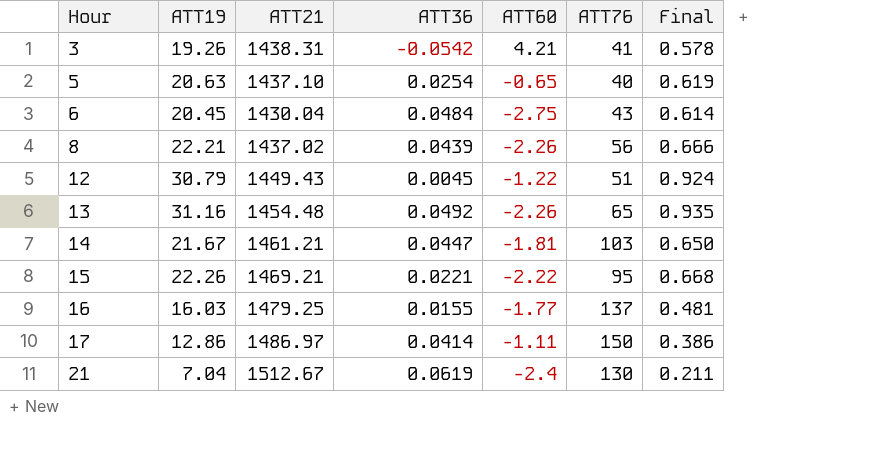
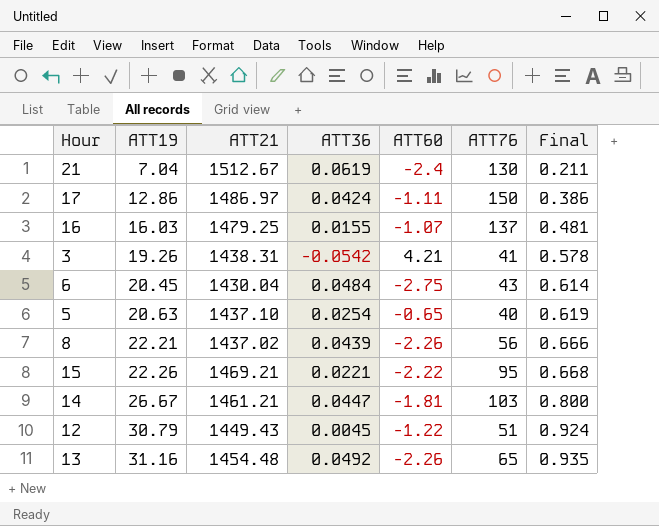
row order: Hour ascending -> ATT19 ascending
17 | ATT36: 0.0414 -> 0.0424
16 | ATT60: -1.77 -> -1.07
14 | ATT19: 21.67 -> 26.67
14 | Final: 0.650 -> 0.800

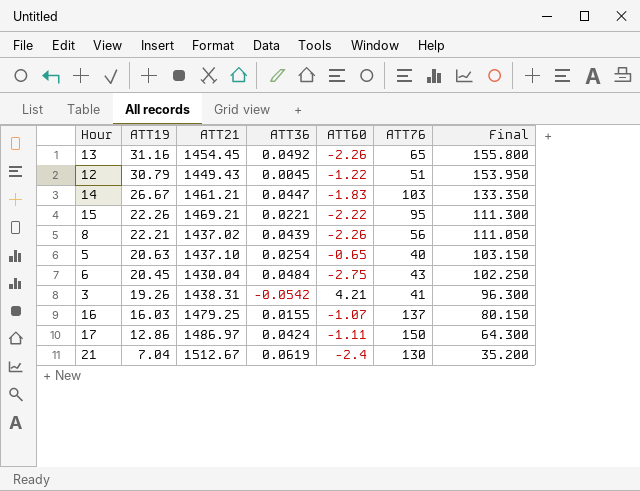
row order: ATT19 ascending -> ATT19 descending
column Final | formula: [ATT19] * 0.03 -> [ATT19] * 5
13 | ATT21: 1454.48 -> 1454.45
14 | ATT60: -1.81 -> -1.83

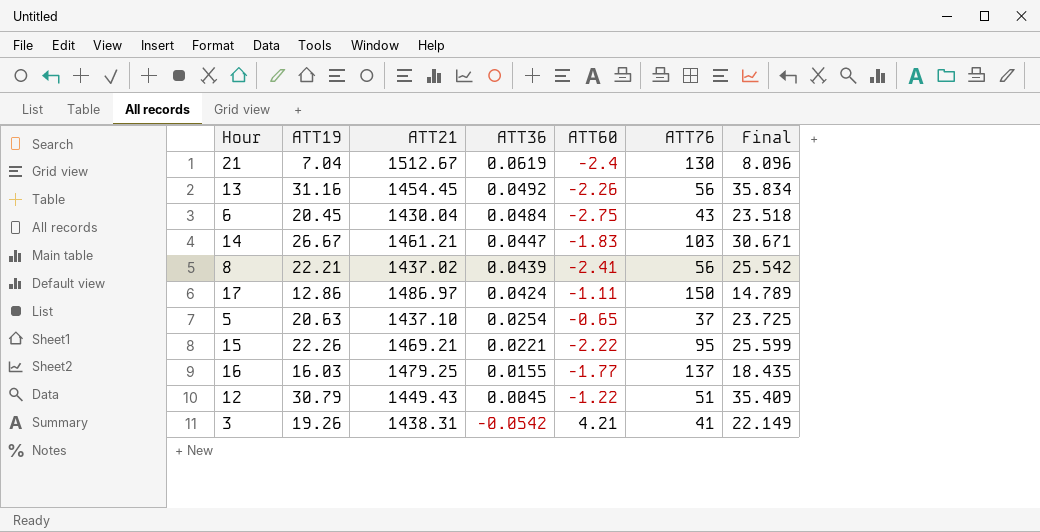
row order: ATT19 descending -> ATT36 descending
column Final | formula: [ATT19] * 5 -> [ATT19] * 1.15
13 | ATT76: 65 -> 56
8 | ATT60: -2.26 -> -2.41
5 | ATT76: 40 -> 37
16 | ATT60: -1.07 -> -1.77

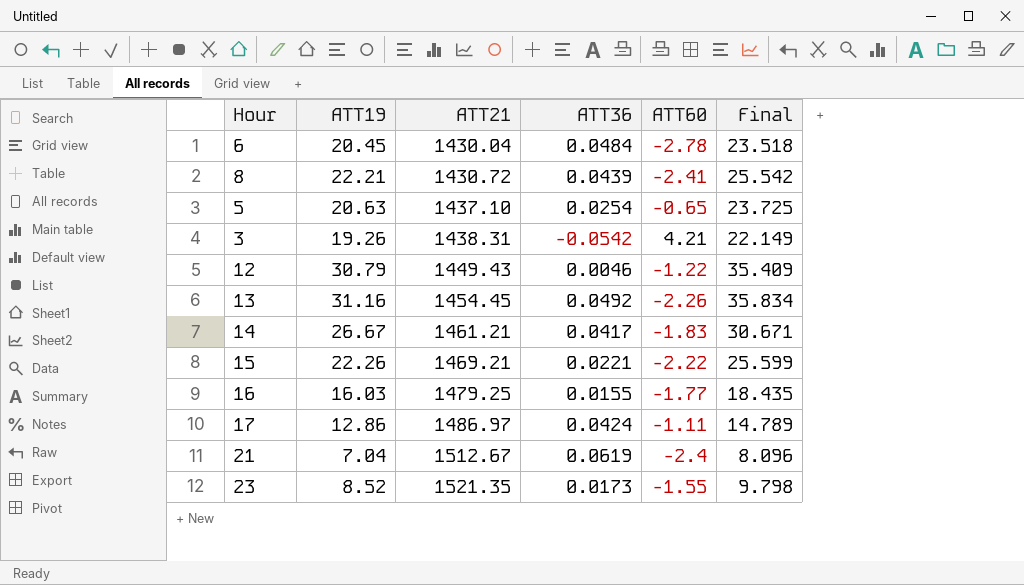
row order: ATT36 descending -> ATT21 ascending
column ATT76 | position: 6 -> none
6 | ATT60: -2.75 -> -2.78
8 | ATT21: 1437.02 -> 1430.72
12 | ATT36: 0.0045 -> 0.0046
14 | ATT36: 0.0447 -> 0.0417
row 23: none -> 8.52 | 1521.35 | 0.0173 | -1.55 | 9.798

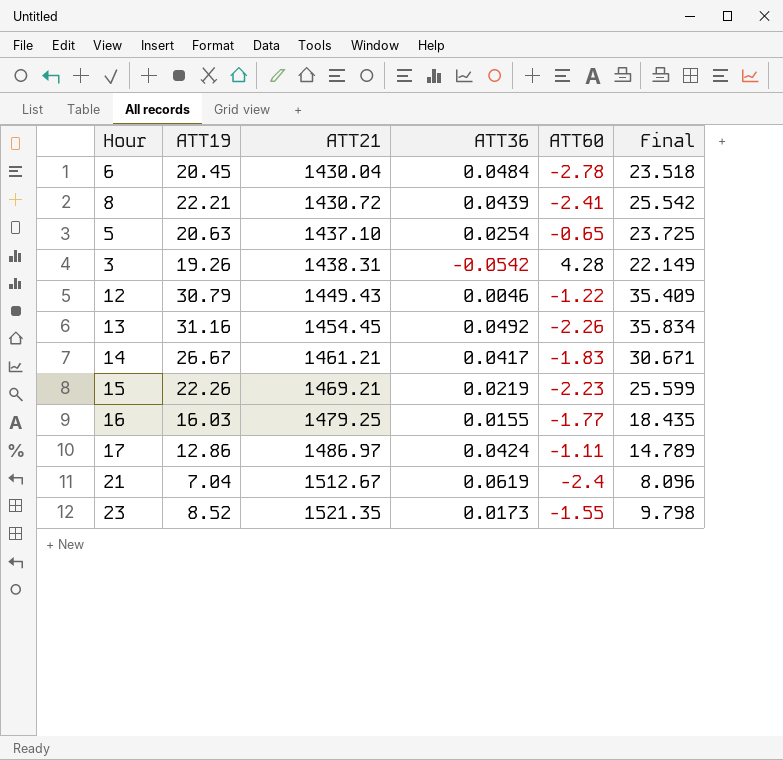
3 | ATT60: 4.21 -> 4.28
15 | ATT36: 0.0221 -> 0.0219
15 | ATT60: -2.22 -> -2.23

